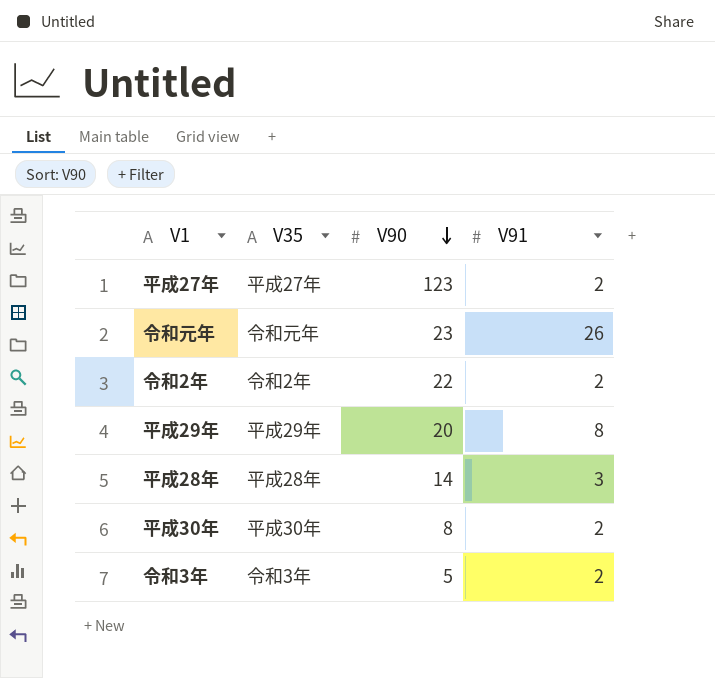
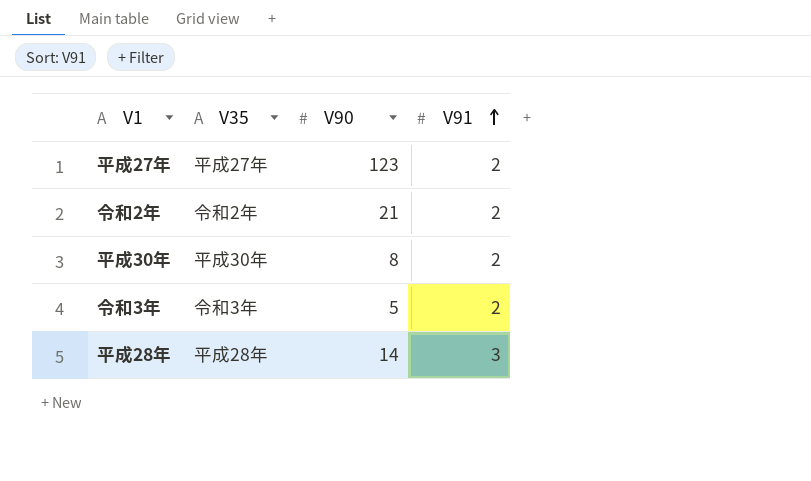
row order: V90 descending -> V91 ascending
row 令和元年: 令和元年 | 23 | 26 -> none
row 平成29年: 平成29年 | 20 | 8 -> none
令和2年 | V90: 22 -> 21

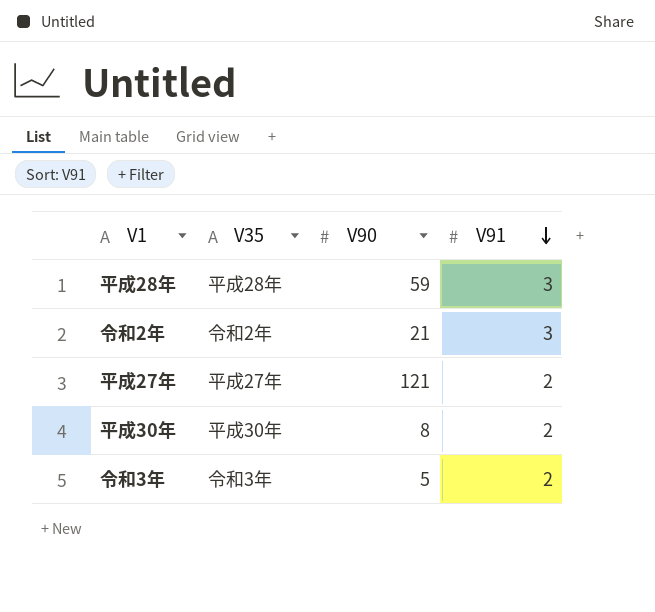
row order: V91 ascending -> V91 descending
平成28年 | V90: 14 -> 59
令和2年 | V91: 2 -> 3
平成27年 | V90: 123 -> 121

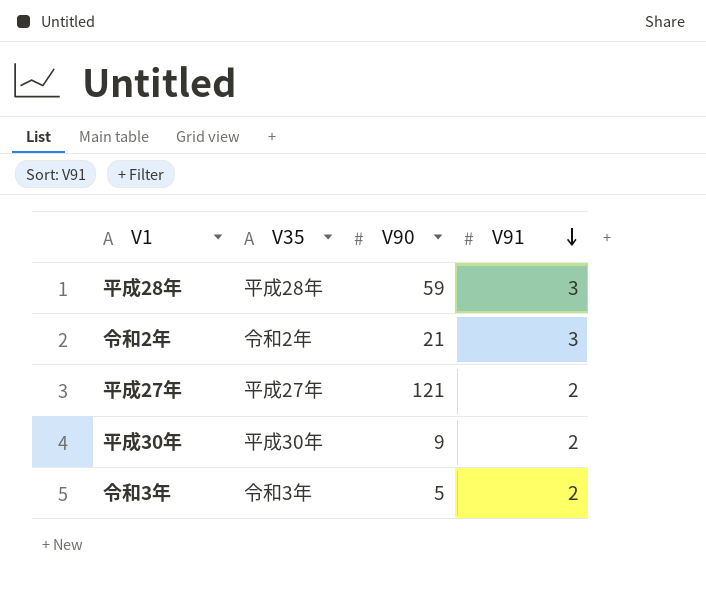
平成30年 | V90: 8 -> 9

